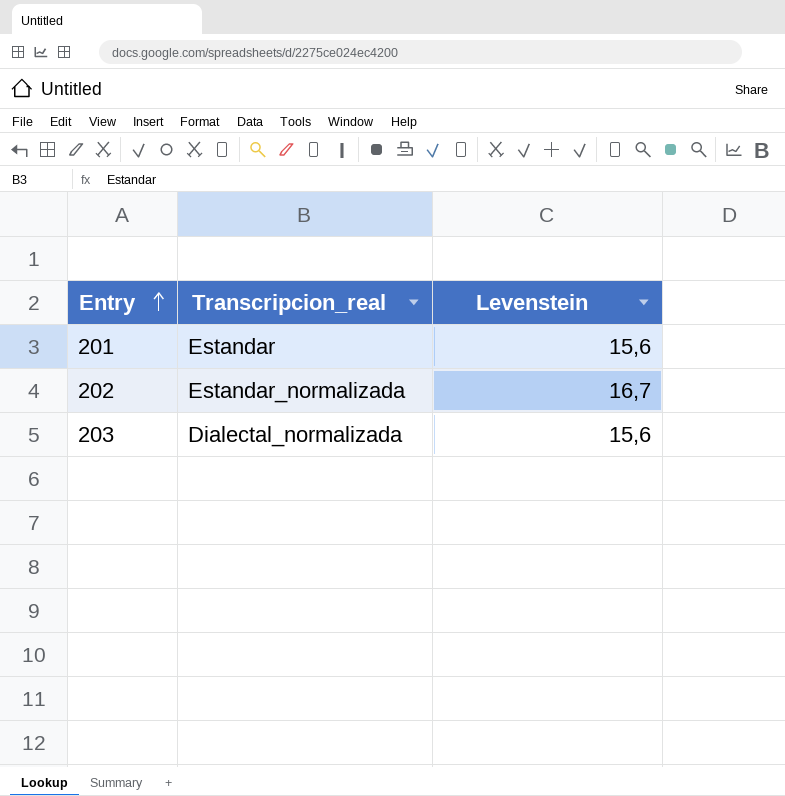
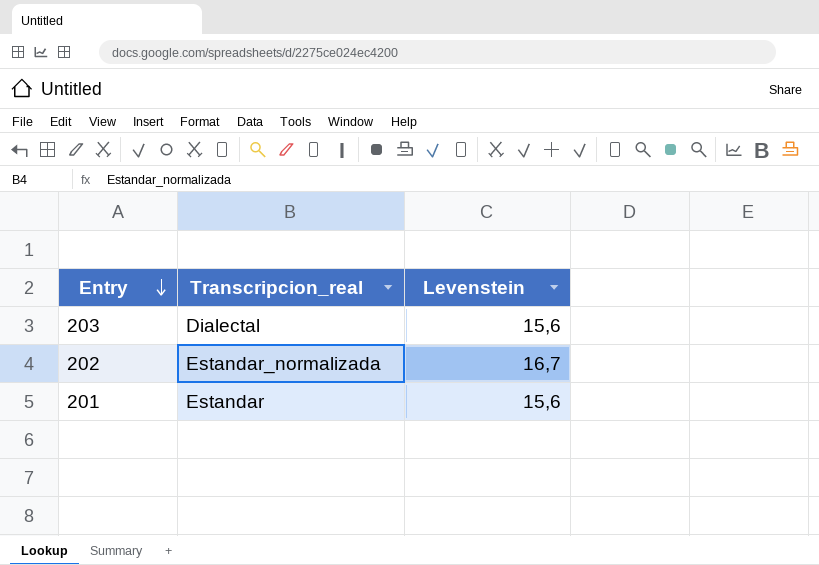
row order: Entry ascending -> Entry descending
203 | Transcripcion_real: Dialectal_normalizada -> Dialectal

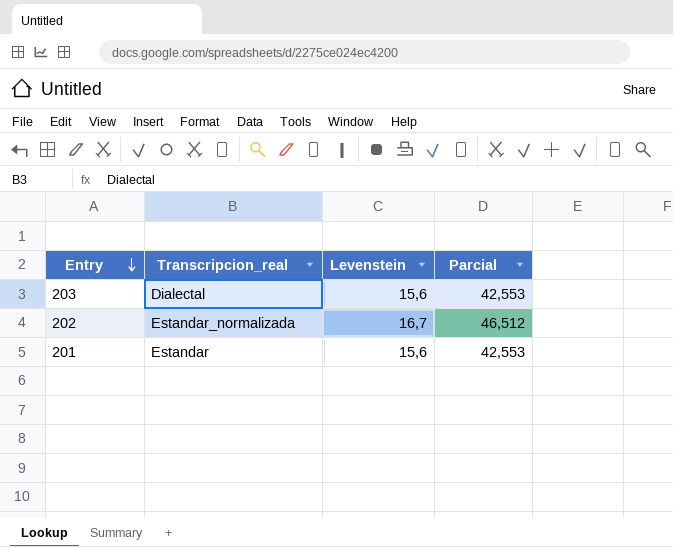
column Parcial | position: none -> 4

